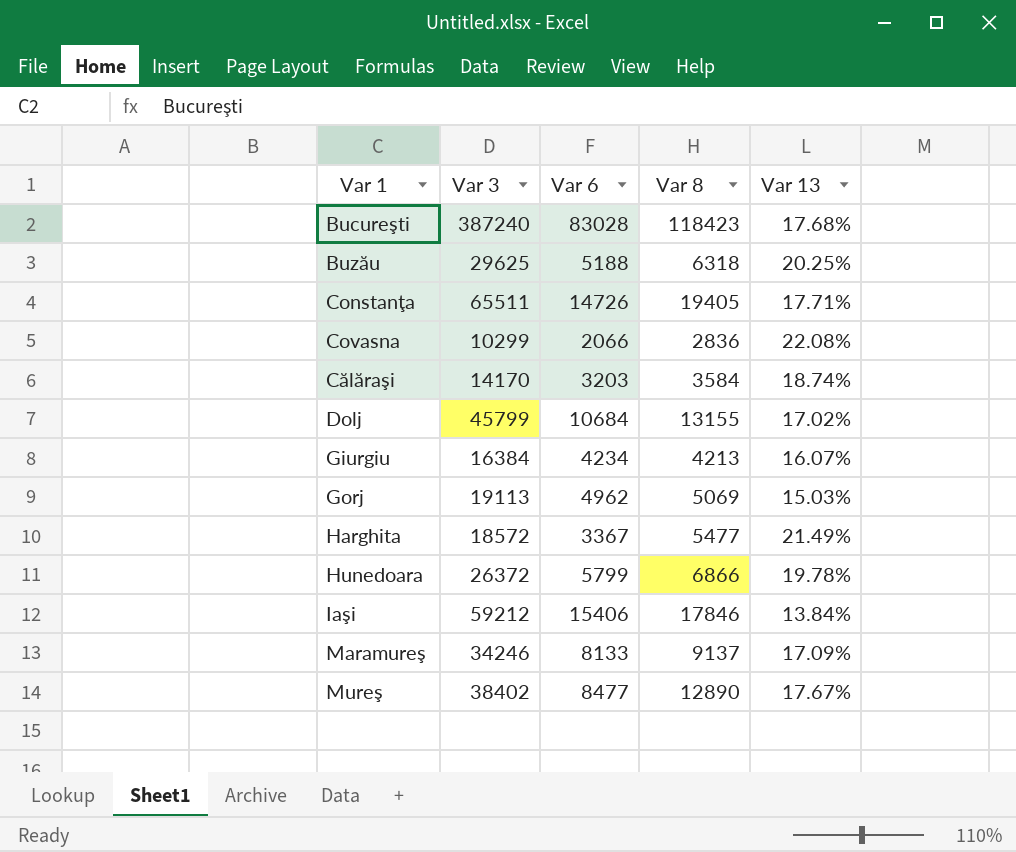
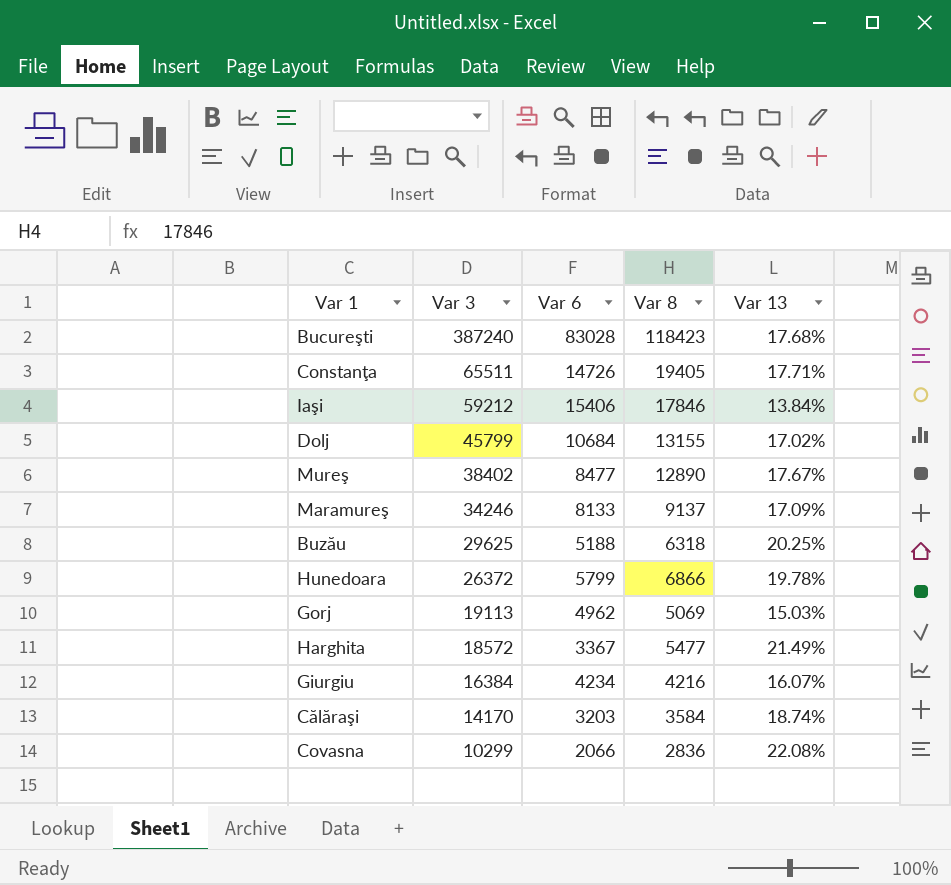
row order: none -> Var 3 descending
Giurgiu | Var 8: 4213 -> 4216

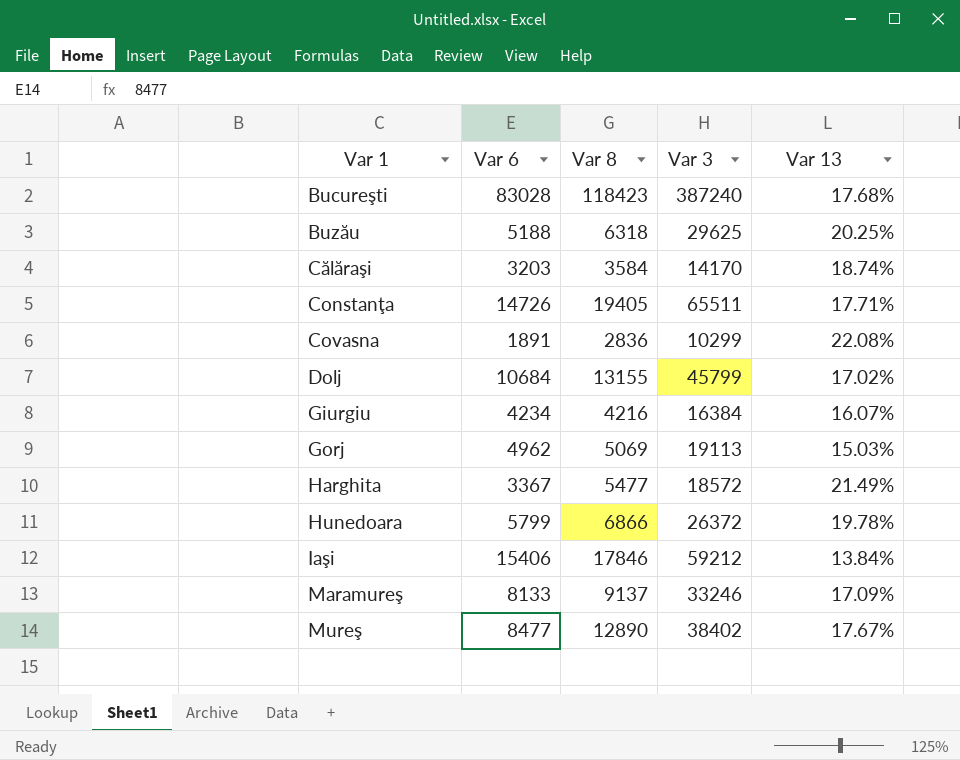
row order: Var 3 descending -> Var 1 ascending
column Var 3 | position: 2 -> 4
Covasna | Var 6: 2066 -> 1891
Maramureş | Var 3: 34246 -> 33246

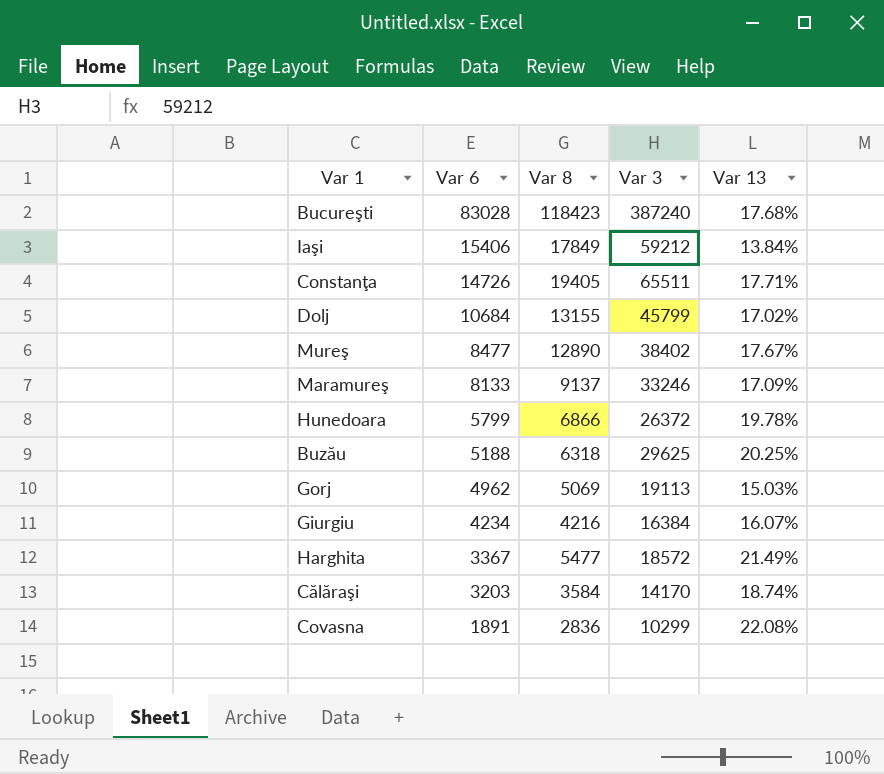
row order: Var 1 ascending -> Var 6 descending
Iaşi | Var 8: 17846 -> 17849

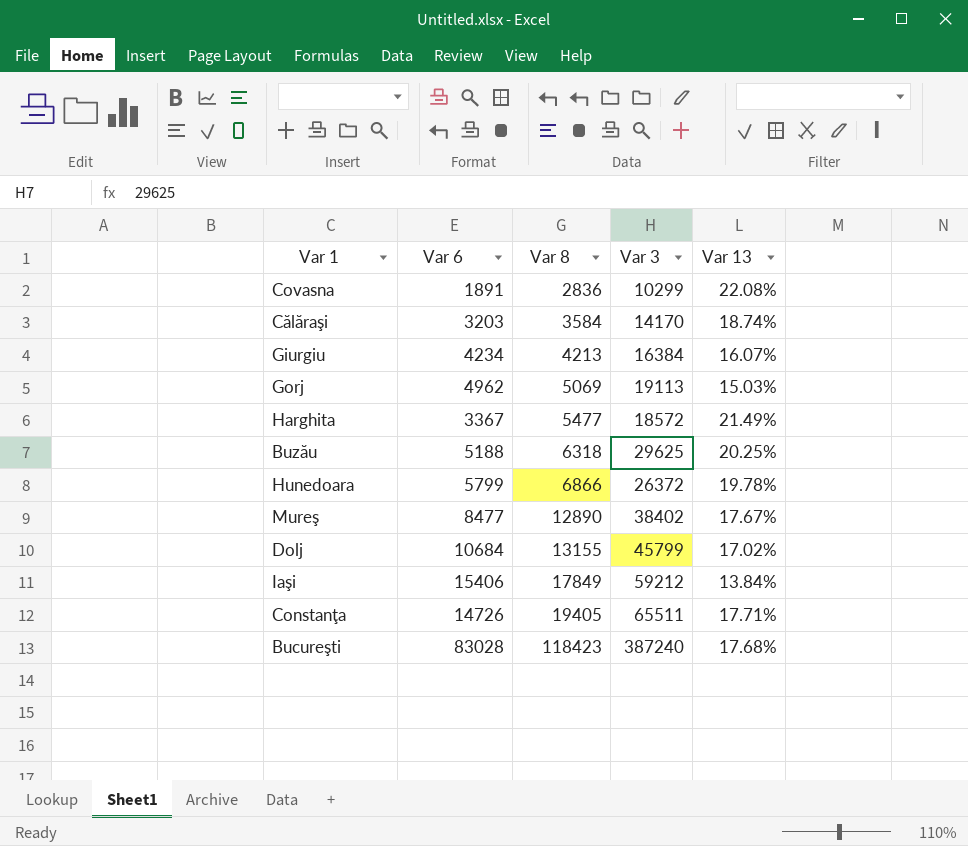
row order: Var 6 descending -> Var 8 ascending
row Maramureş: 8133 | 9137 | 33246 | 17.09% -> none
Giurgiu | Var 8: 4216 -> 4213

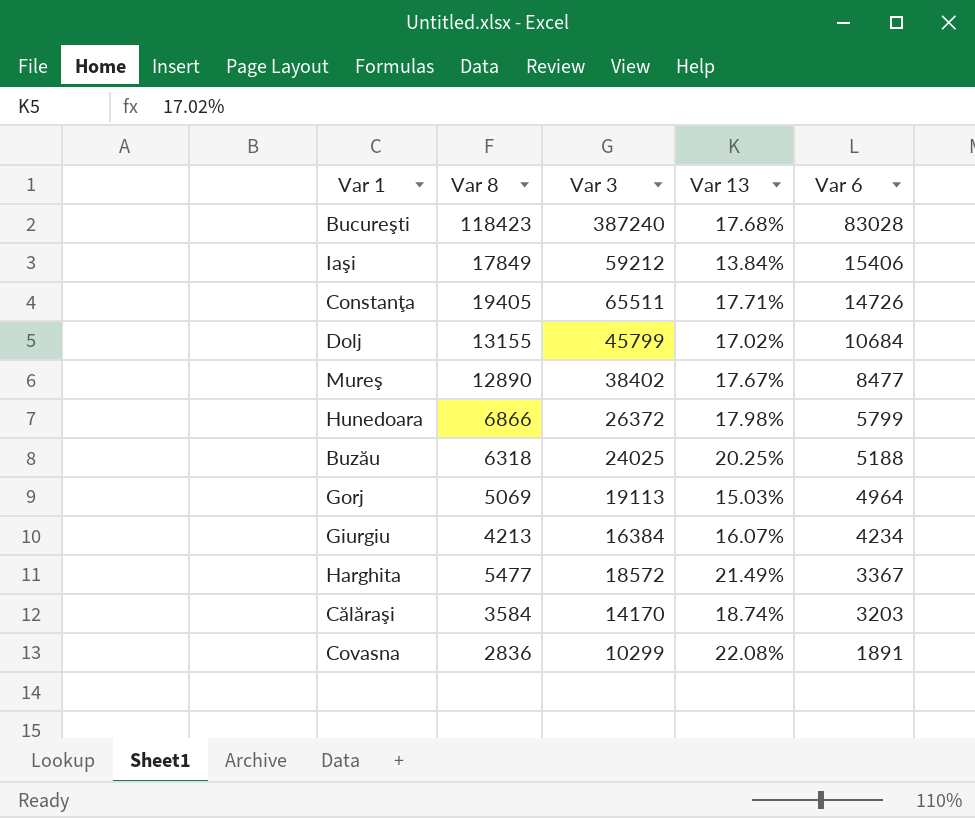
row order: Var 8 ascending -> Var 6 descending
column Var 6 | position: 2 -> 5
Hunedoara | Var 13: 19.78% -> 17.98%
Buzău | Var 3: 29625 -> 24025
Gorj | Var 6: 4962 -> 4964

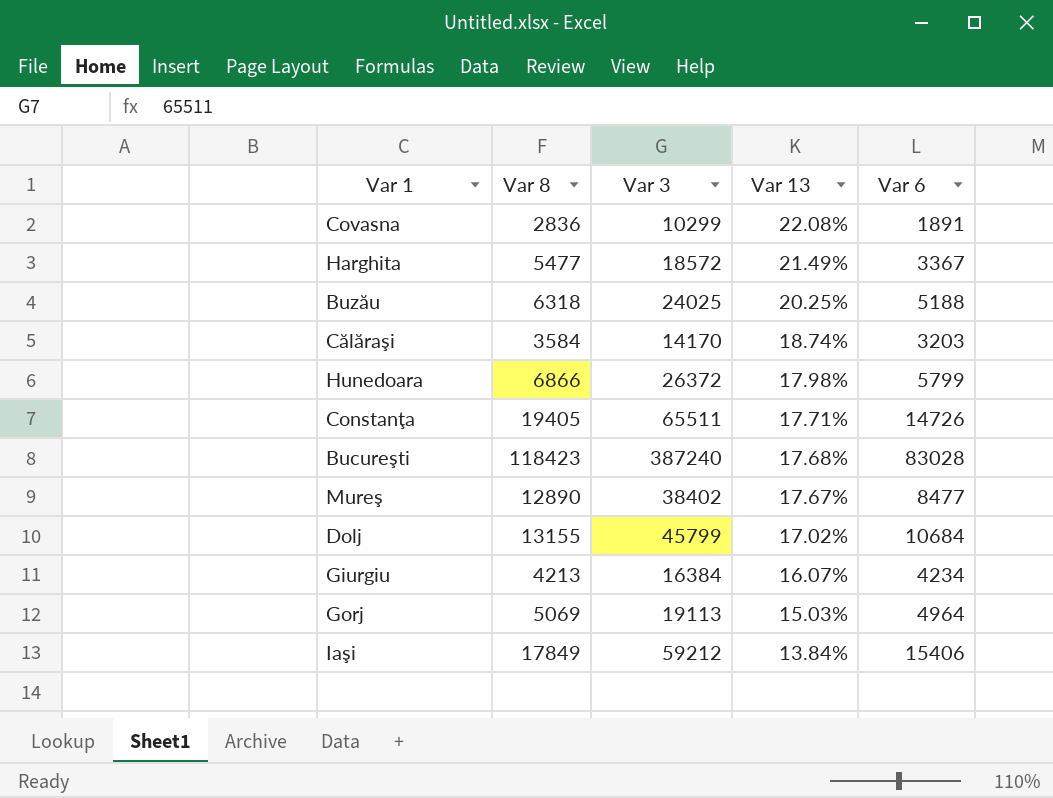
row order: Var 6 descending -> Var 13 descending

